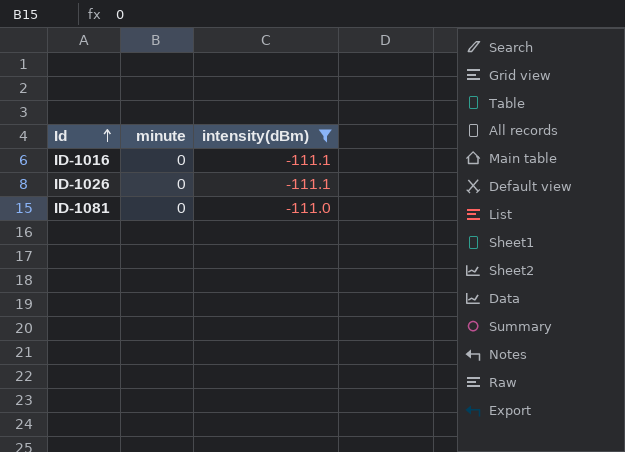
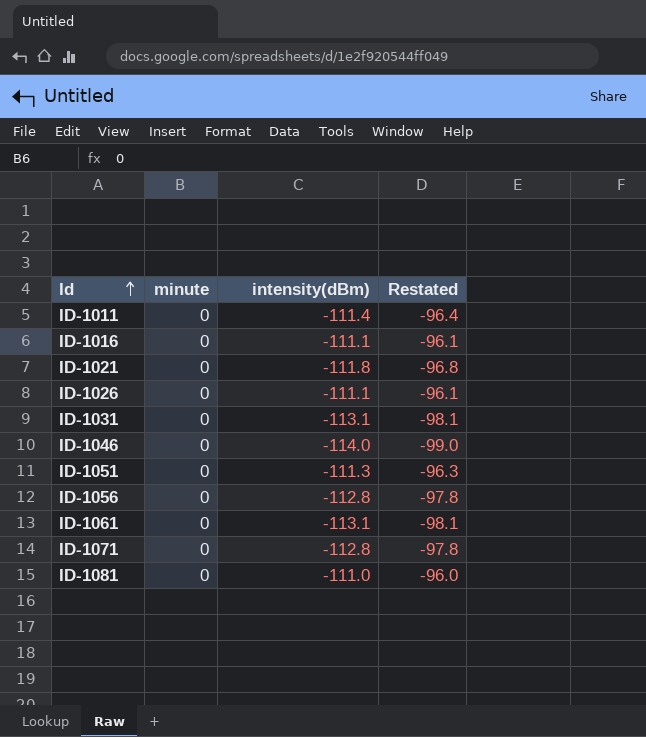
filter: intensity(dBm) >= -111.1 -> none
column Restated | formula: none -> [intensity(dBm)] + 15

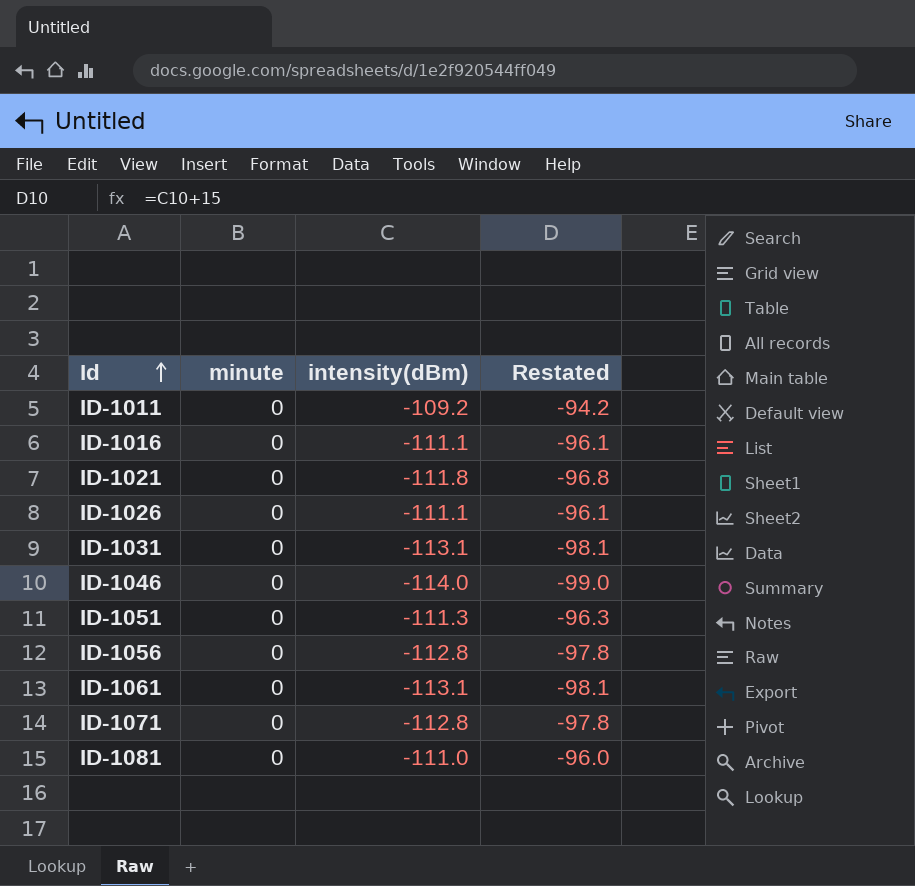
ID-1011 | intensity(dBm): -111.4 -> -109.2
ID-1011 | Restated: -96.4 -> -94.2

